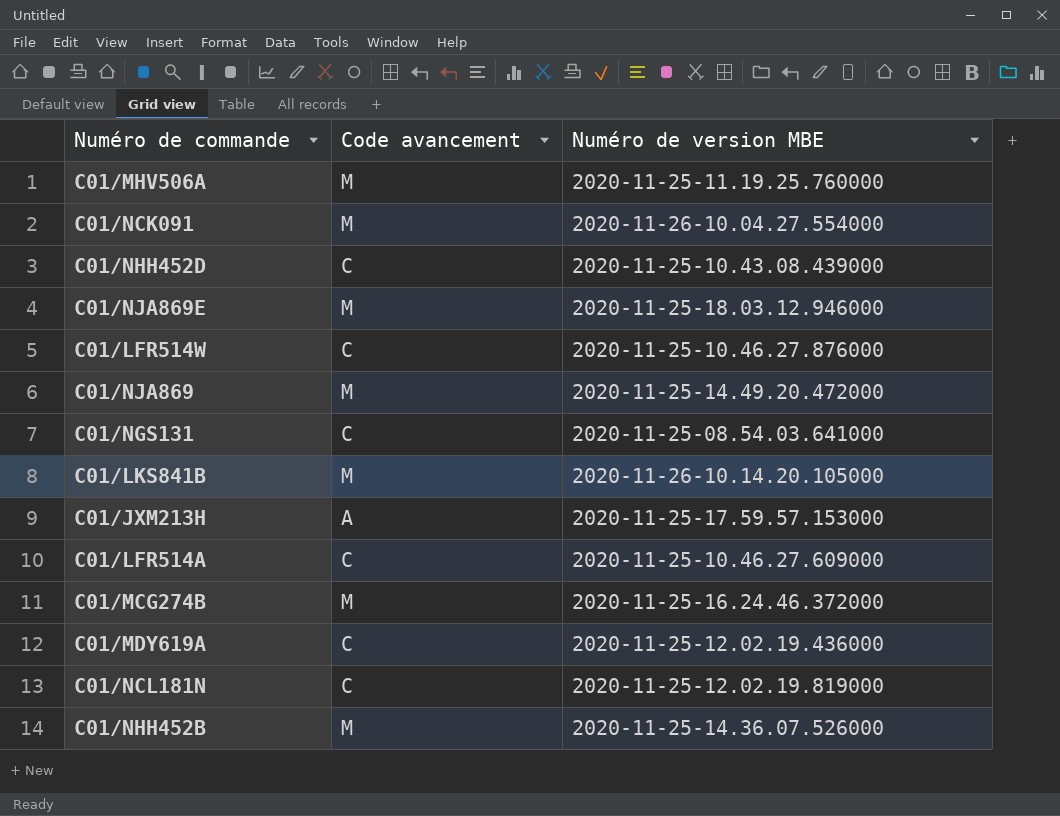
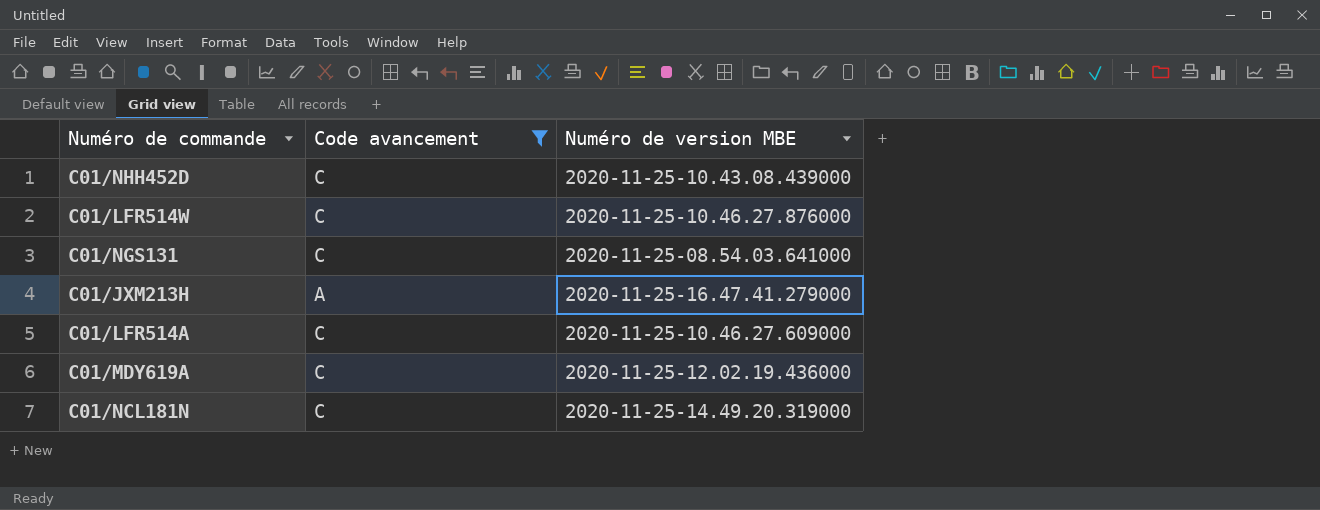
filter: none -> Code avancement != M
C01/JXM213H | Numéro de version MBE: 2020-11-25-17.59.57.153000 -> 2020-11-25-16.47.41.279000
C01/NCL181N | Numéro de version MBE: 2020-11-25-12.02.19.819000 -> 2020-11-25-14.49.20.319000

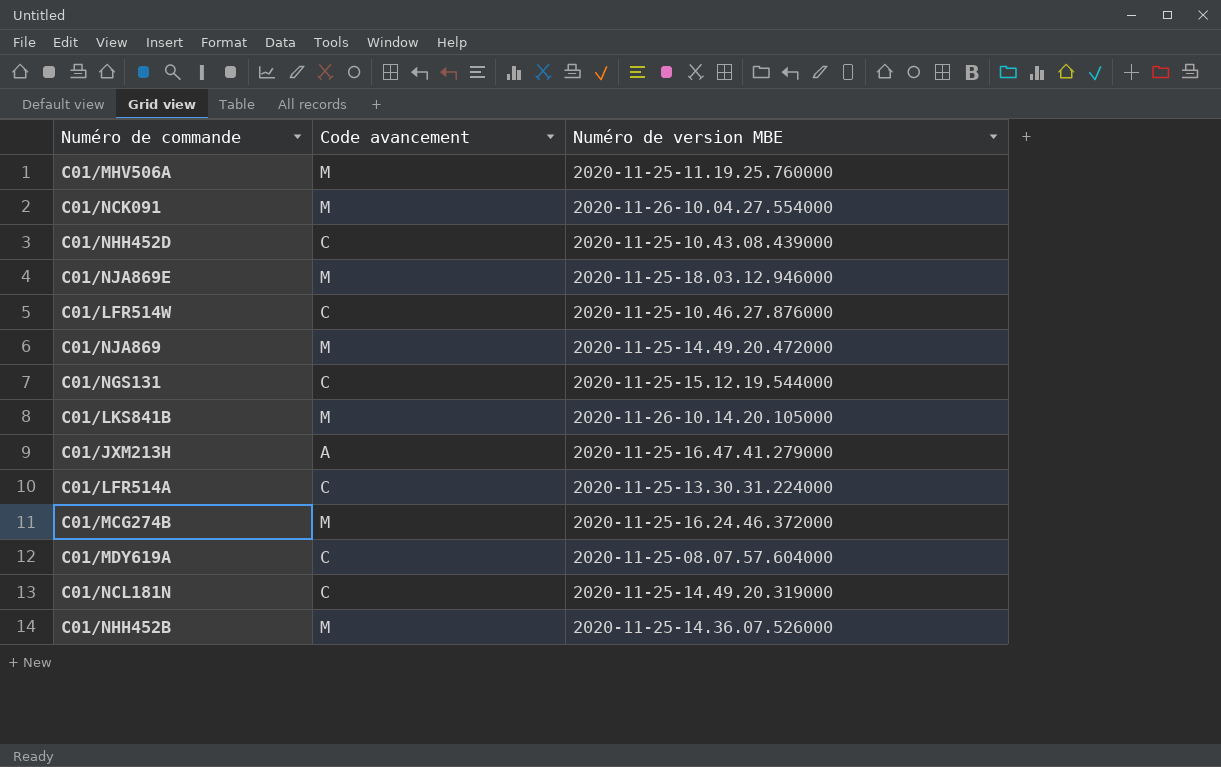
filter: Code avancement != M -> none
C01/NGS131 | Numéro de version MBE: 2020-11-25-08.54.03.641000 -> 2020-11-25-15.12.19.544000
C01/LFR514A | Numéro de version MBE: 2020-11-25-10.46.27.609000 -> 2020-11-25-13.30.31.224000
C01/MDY619A | Numéro de version MBE: 2020-11-25-12.02.19.436000 -> 2020-11-25-08.07.57.604000

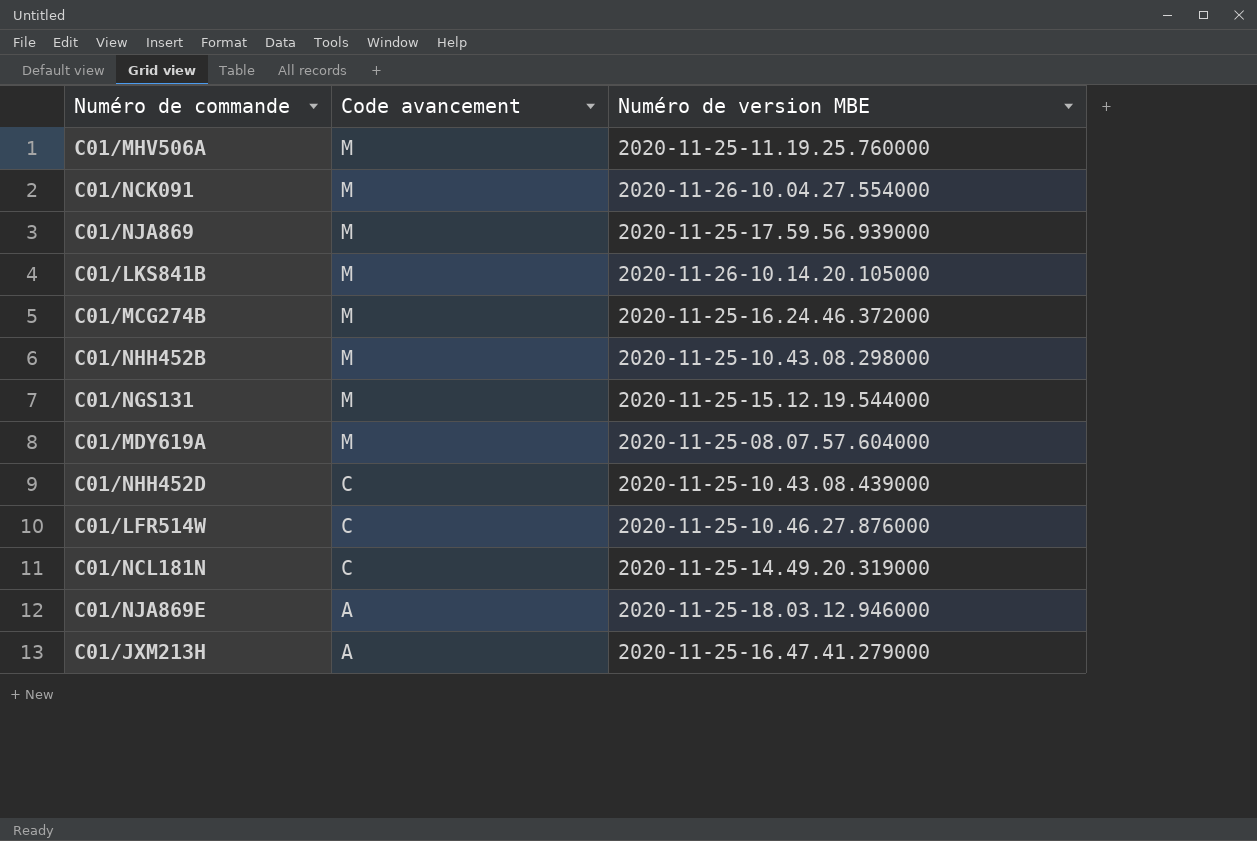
row order: none -> Code avancement descending
row C01/LFR514A: C | 2020-11-25-13.30.31.224000 -> none
C01/NJA869 | Numéro de version MBE: 2020-11-25-14.49.20.472000 -> 2020-11-25-17.59.56.939000
C01/NHH452B | Numéro de version MBE: 2020-11-25-14.36.07.526000 -> 2020-11-25-10.43.08.298000
C01/NGS131 | Code avancement: C -> M
C01/MDY619A | Code avancement: C -> M
C01/NJA869E | Code avancement: M -> A

